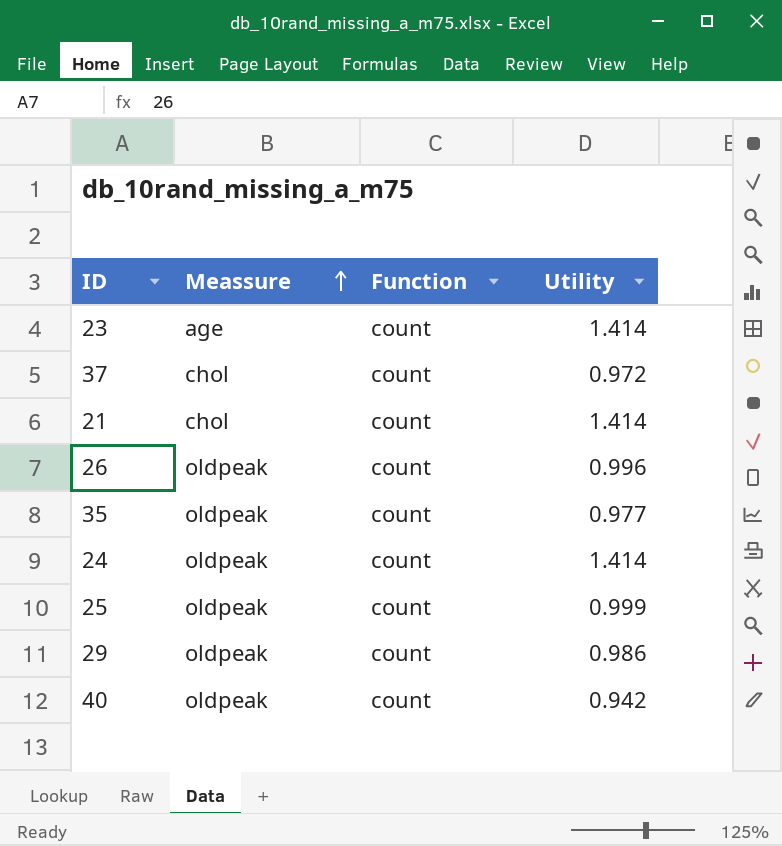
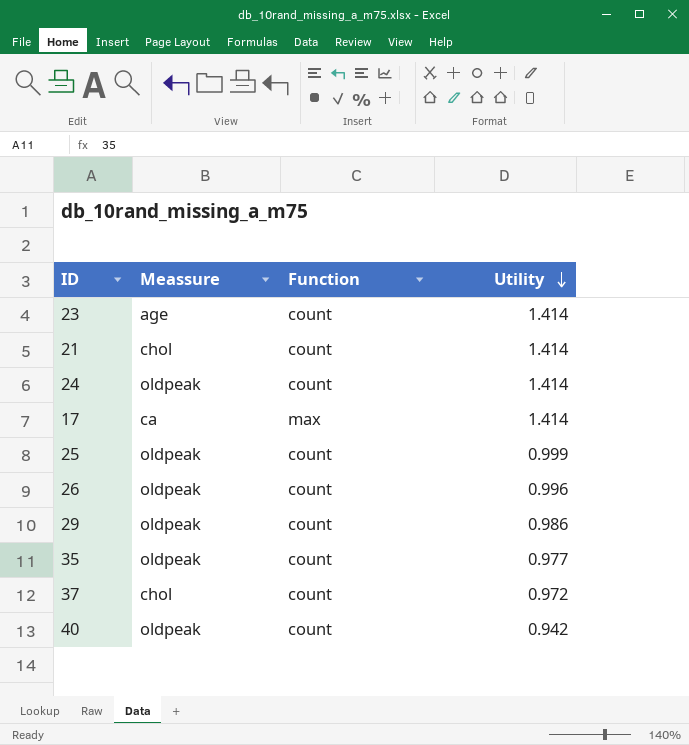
row order: Meassure ascending -> Utility descending
row 17: none -> ca | max | 1.414

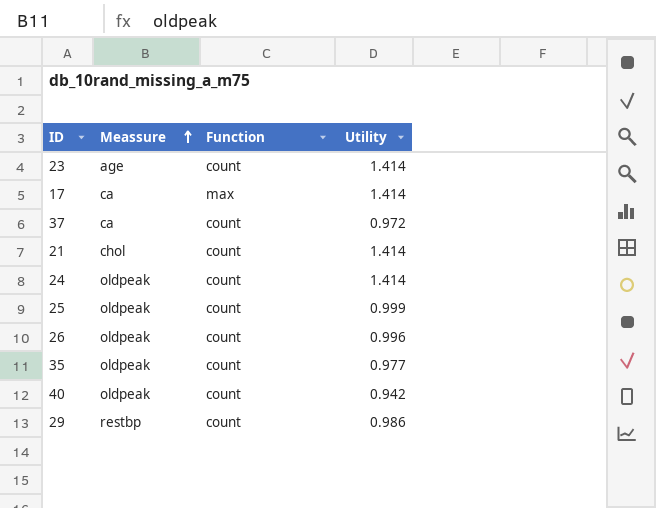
row order: Utility descending -> Meassure ascending
37 | Meassure: chol -> ca
29 | Meassure: oldpeak -> restbp

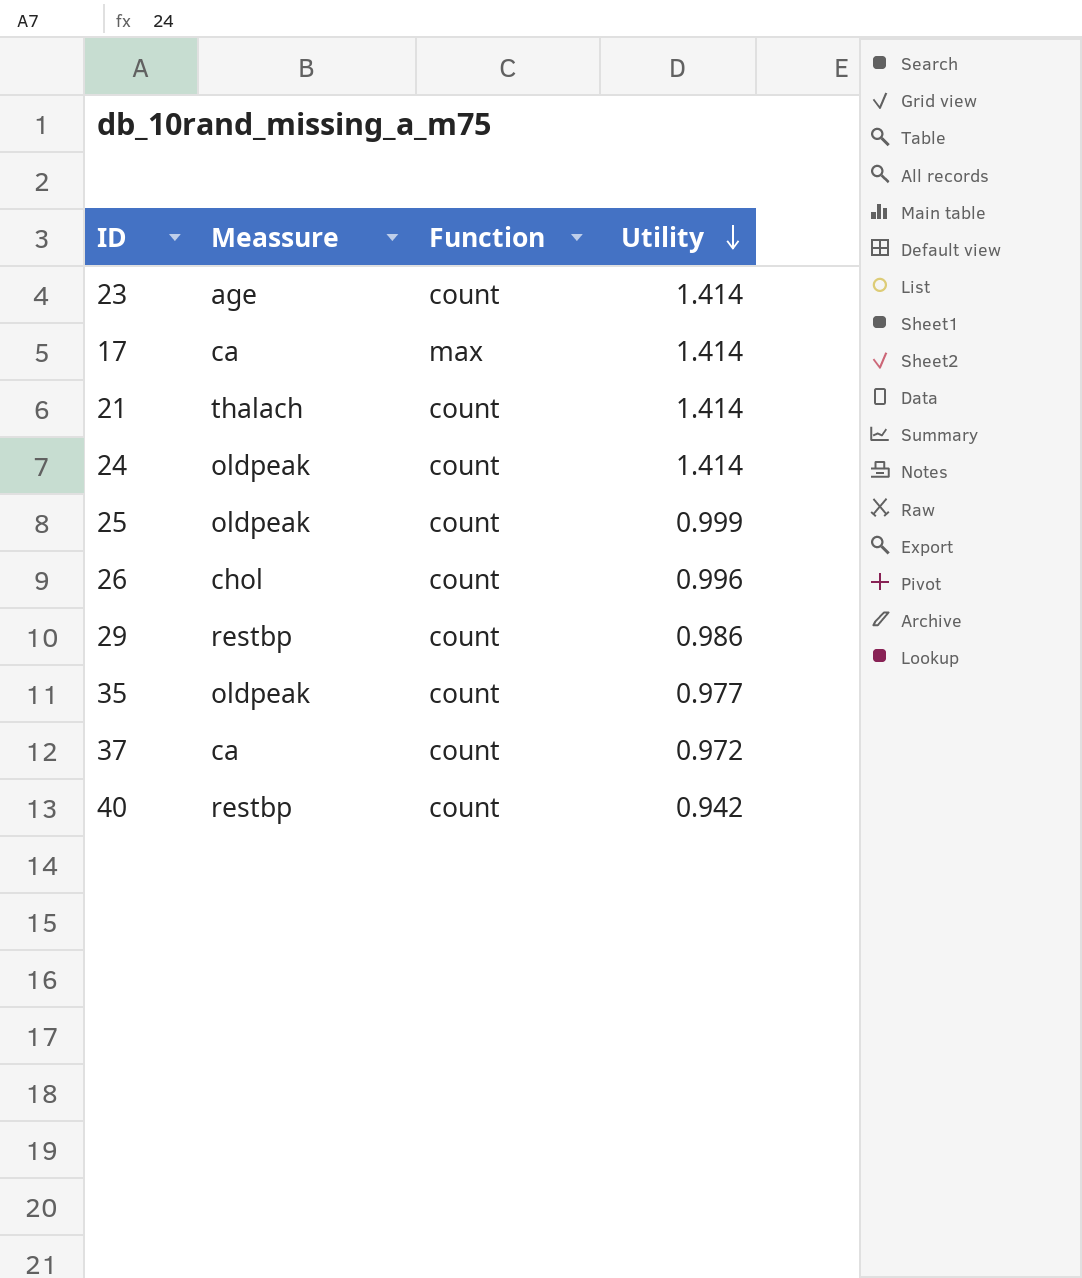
row order: Meassure ascending -> Utility descending
21 | Meassure: chol -> thalach
26 | Meassure: oldpeak -> chol
40 | Meassure: oldpeak -> restbp

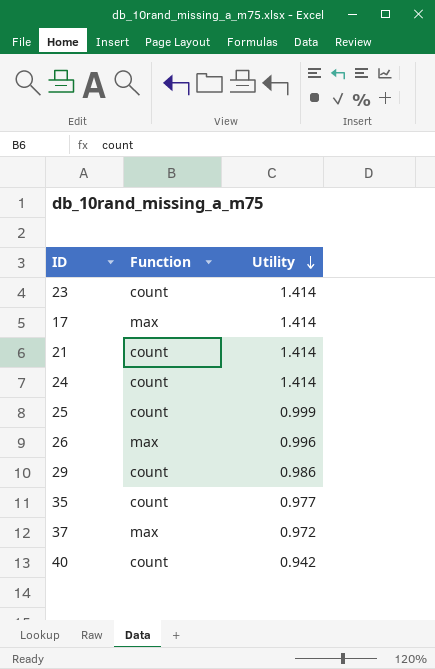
column Meassure | position: 2 -> none
26 | Function: count -> max
37 | Function: count -> max

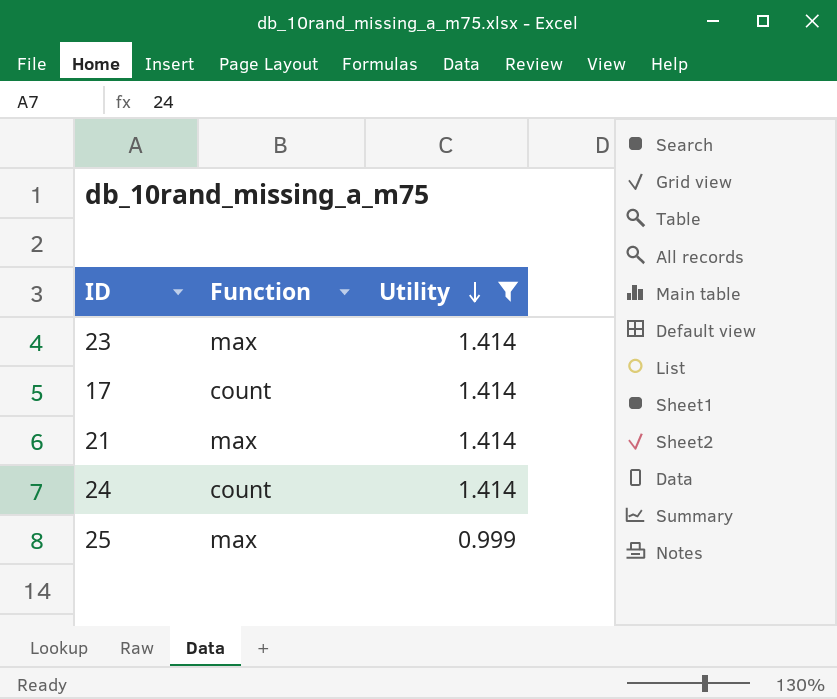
filter: none -> Utility >= 0.999
23 | Function: count -> max
17 | Function: max -> count
21 | Function: count -> max
25 | Function: count -> max

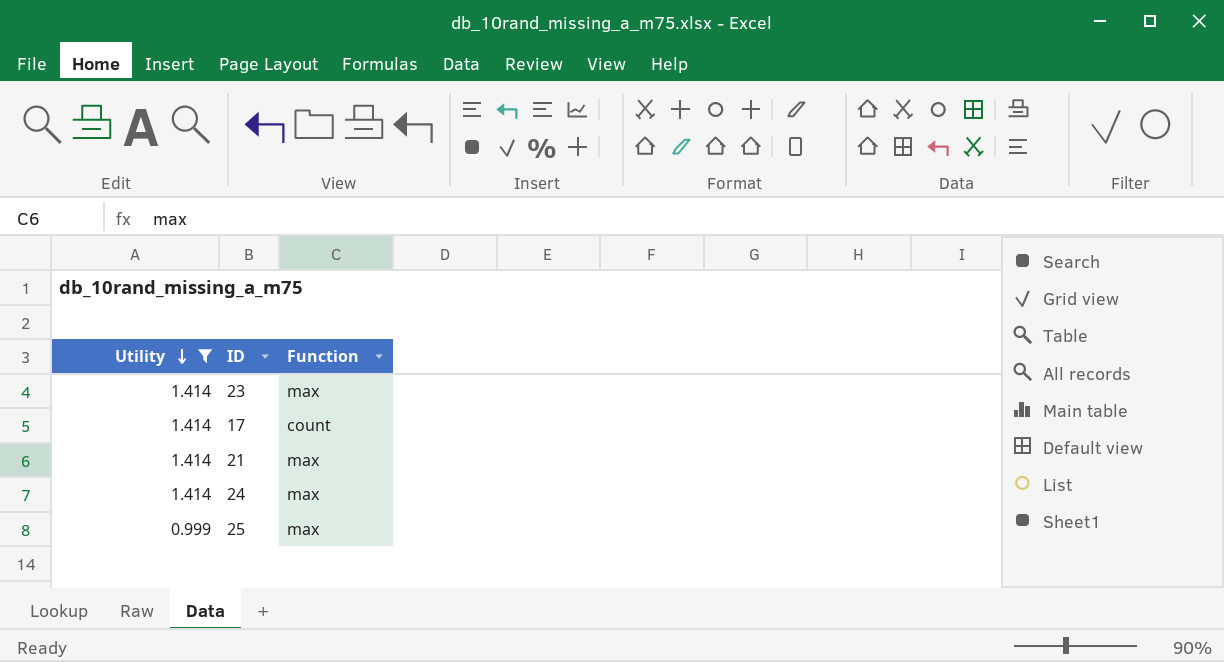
column Utility | position: 3 -> 1
24 | Function: count -> max

